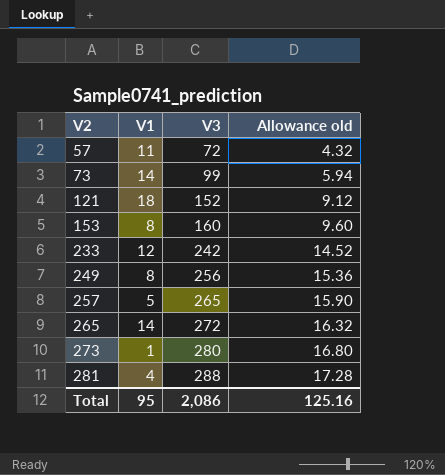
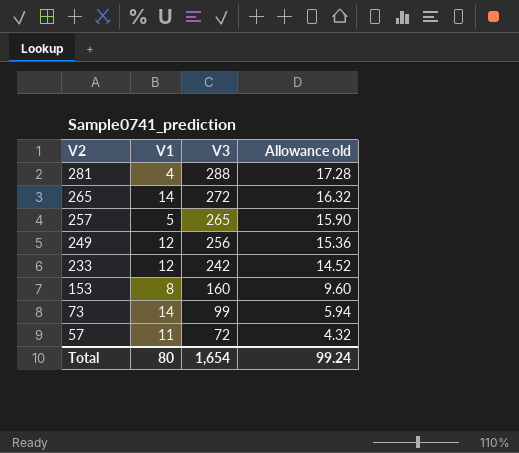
row order: V2 ascending -> V2 descending
row 121: 18 | 152 | 9.12 -> none
row 273: 1 | 280 | 16.80 -> none
249 | V1: 8 -> 12
Total | V1: 95 -> 80
Total | V3: 2,086 -> 1,654
Total | Allowance old: 125.16 -> 99.24

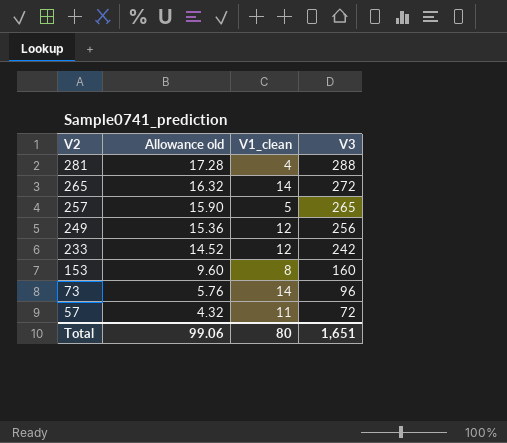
column Allowance old | position: 4 -> 2
column name: V1 -> V1_clean
73 | Allowance old: 5.94 -> 5.76
73 | V3: 99 -> 96
Total | Allowance old: 99.24 -> 99.06
Total | V3: 1,654 -> 1,651

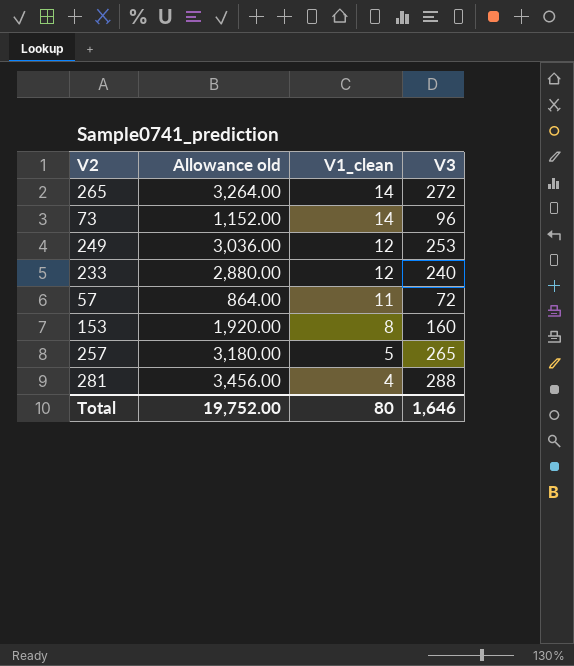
row order: V2 descending -> V1_clean descending
column Allowance old | formula: [V3] * 0.06 -> [V3] * 12
249 | V3: 256 -> 253
233 | V3: 242 -> 240
Total | Allowance old: 99.06 -> 19,752.00
Total | V3: 1,651 -> 1,646

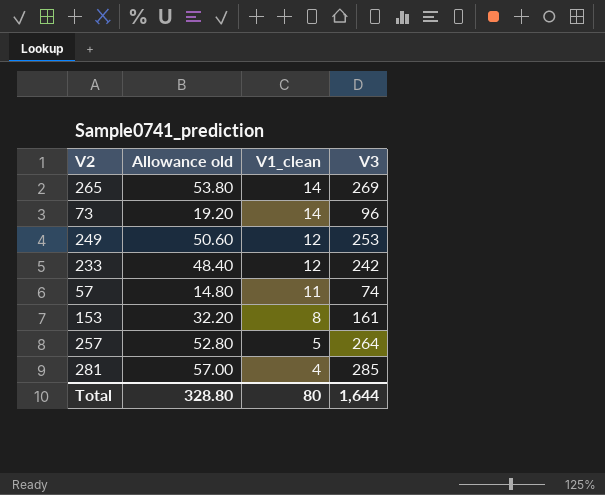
column Allowance old | formula: [V3] * 12 -> [V3] * 0.2
265 | V3: 272 -> 269
233 | V3: 240 -> 242
57 | V3: 72 -> 74
153 | V3: 160 -> 161
257 | V3: 265 -> 264
281 | V3: 288 -> 285
Total | Allowance old: 19,752.00 -> 328.80
Total | V3: 1,646 -> 1,644

